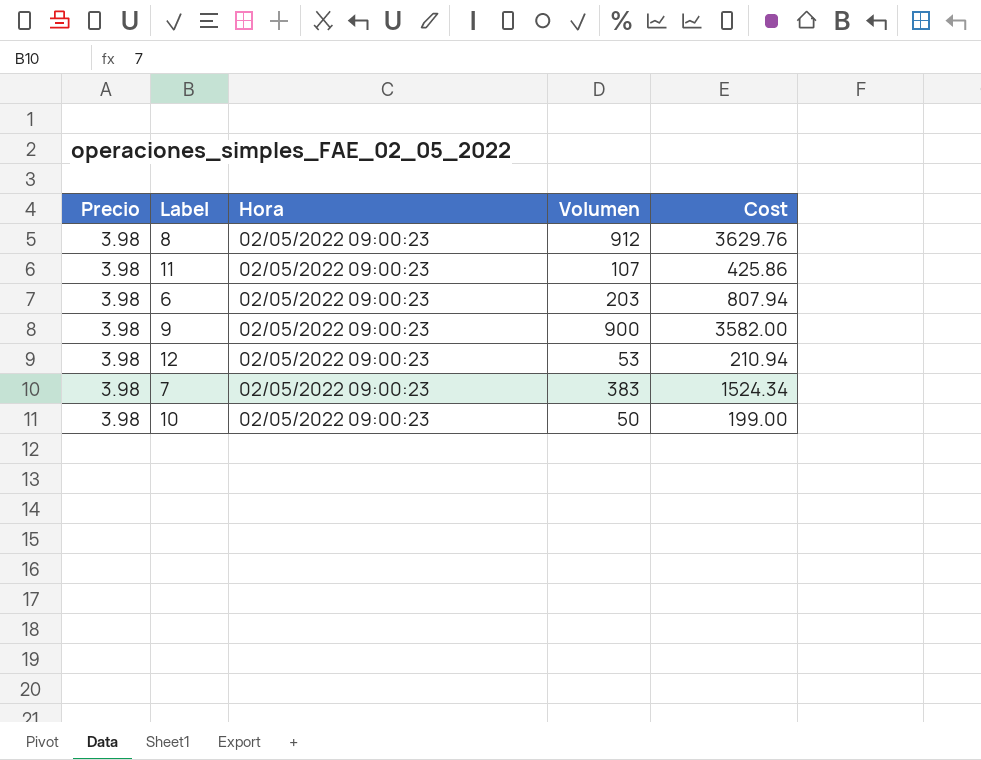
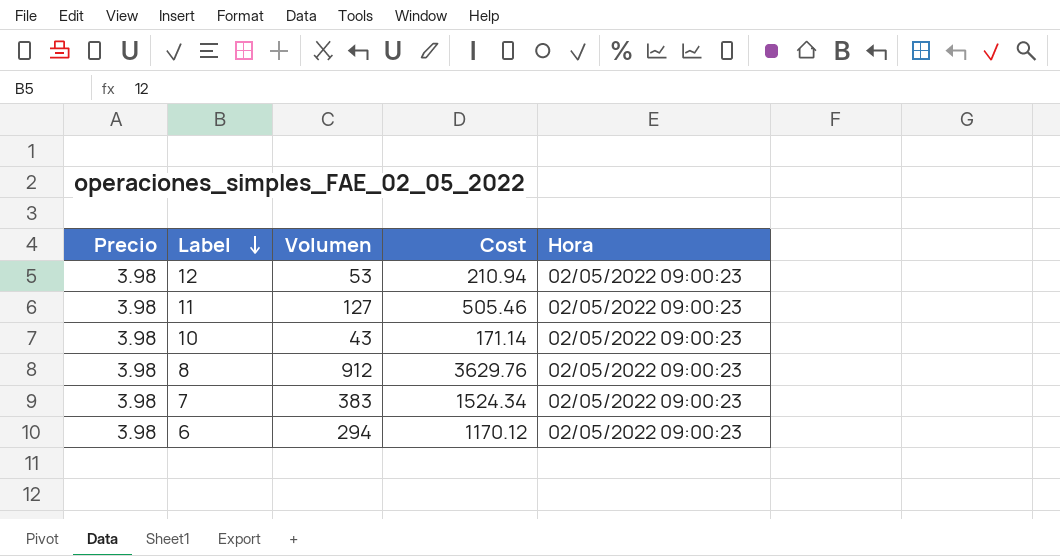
row order: none -> Label descending
column Hora | position: 3 -> 5
row 9: 3.98 | 02/05/2022 09:00:23 | 900 | 3582.00 -> none
11 | Volumen: 107 -> 127
11 | Cost: 425.86 -> 505.46
10 | Volumen: 50 -> 43
10 | Cost: 199.00 -> 171.14
6 | Volumen: 203 -> 294
6 | Cost: 807.94 -> 1170.12

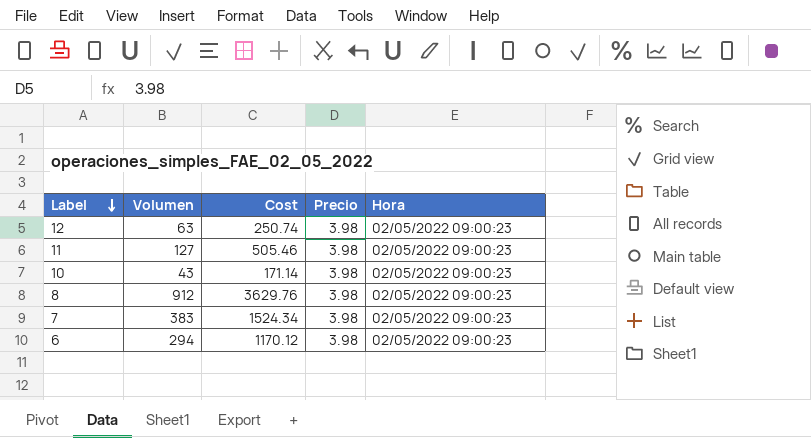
column Precio | position: 1 -> 4
12 | Volumen: 53 -> 63
12 | Cost: 210.94 -> 250.74

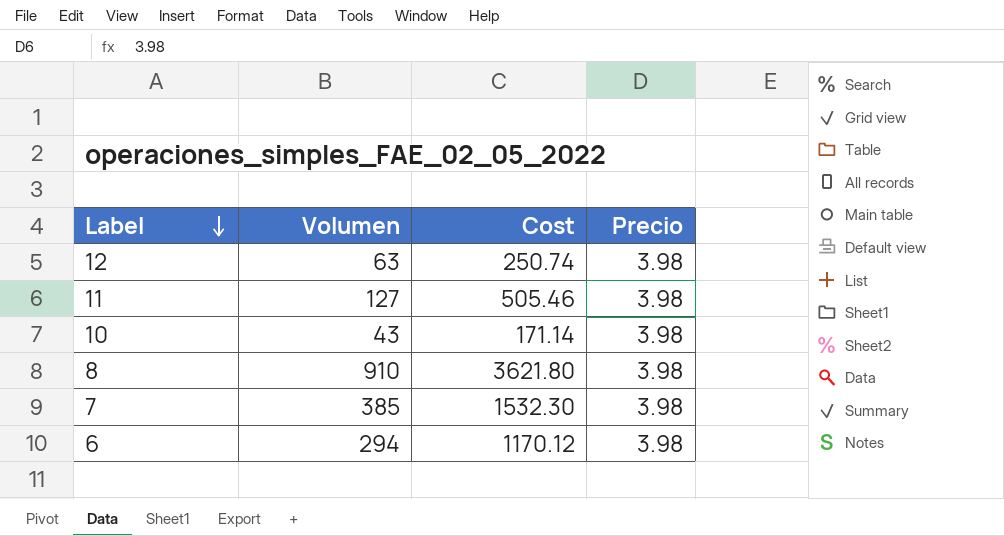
column Hora | position: 5 -> none
8 | Volumen: 912 -> 910
8 | Cost: 3629.76 -> 3621.80
7 | Volumen: 383 -> 385
7 | Cost: 1524.34 -> 1532.30

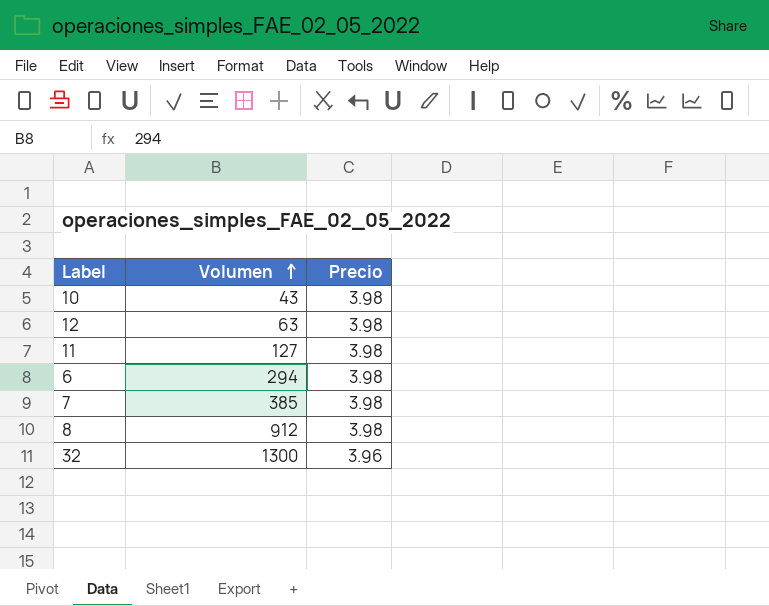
row order: Label descending -> Volumen ascending
column Cost | formula: [Volumen] * [Precio] -> none
8 | Volumen: 910 -> 912
row 32: none -> 1300 | 3.96

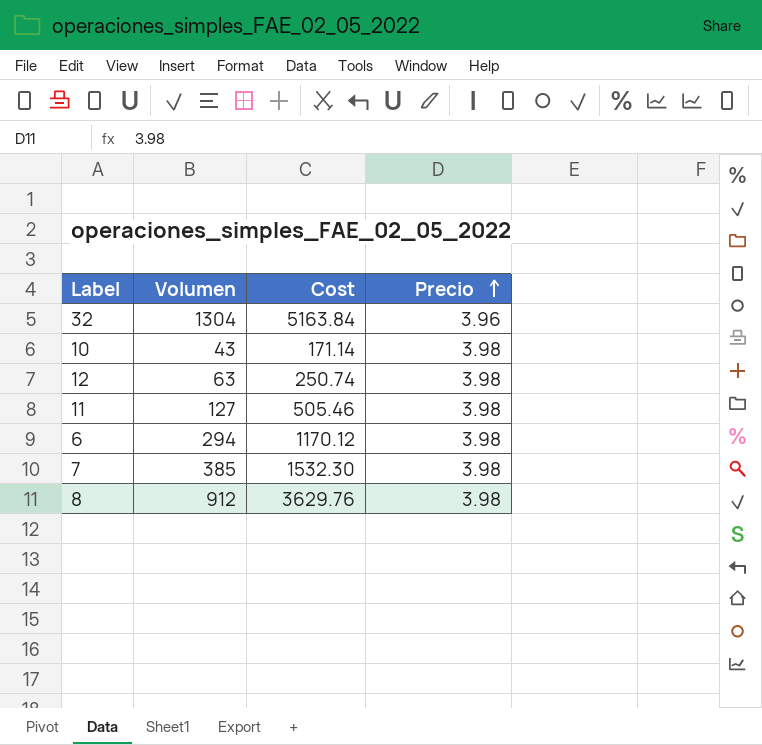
row order: Volumen ascending -> Precio ascending
column Cost | formula: none -> [Volumen] * [Precio]
32 | Volumen: 1300 -> 1304

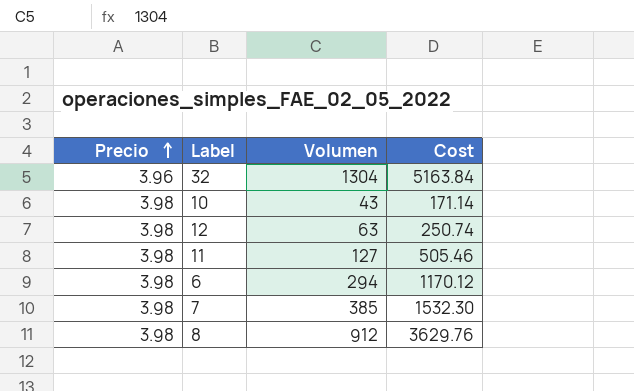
column Precio | position: 4 -> 1

